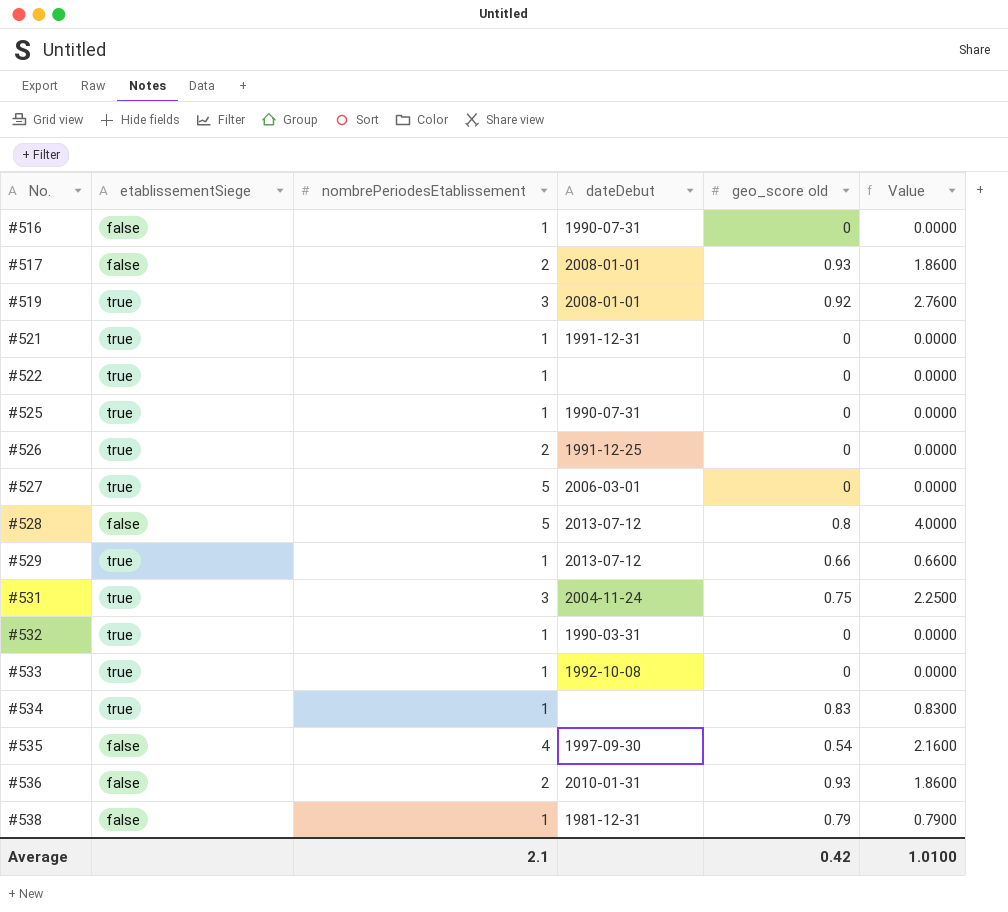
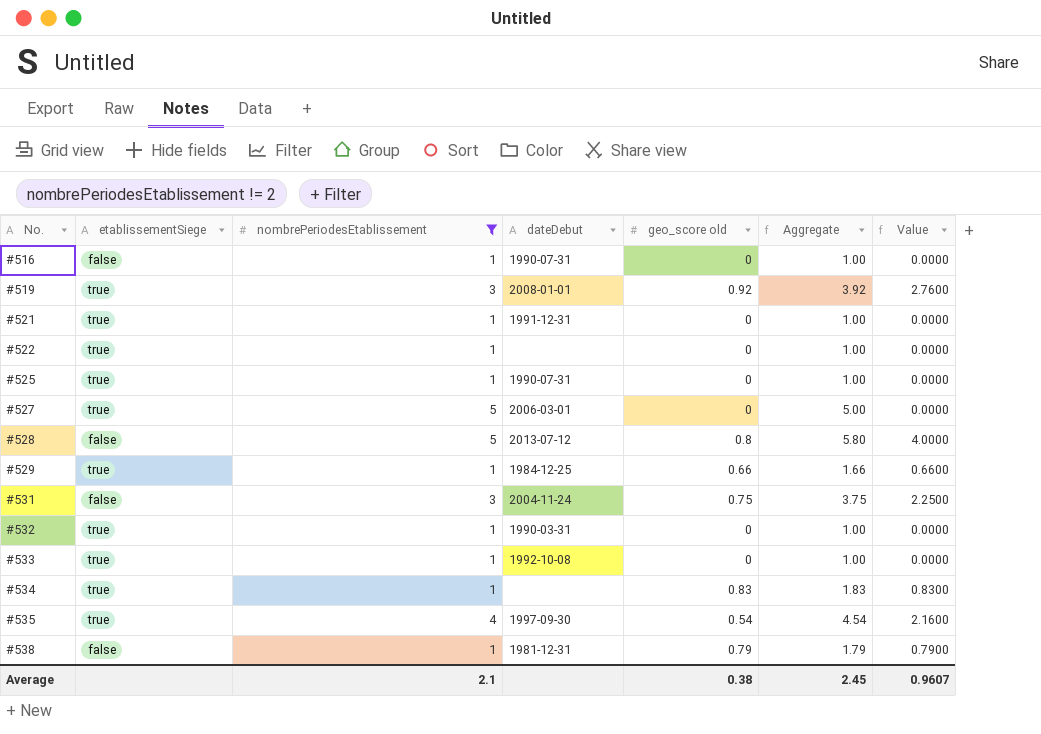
filter: none -> nombrePeriodesEtablissement != 2
column Aggregate | formula: none -> [nombrePeriodesEtablissement] + [geo_score old]
#529 | dateDebut: 2013-07-12 -> 1984-12-25
#531 | etablissementSiege: true -> false
#535 | etablissementSiege: false -> true
Average | geo_score old: 0.42 -> 0.38
Average | Value: 1.0100 -> 0.9607

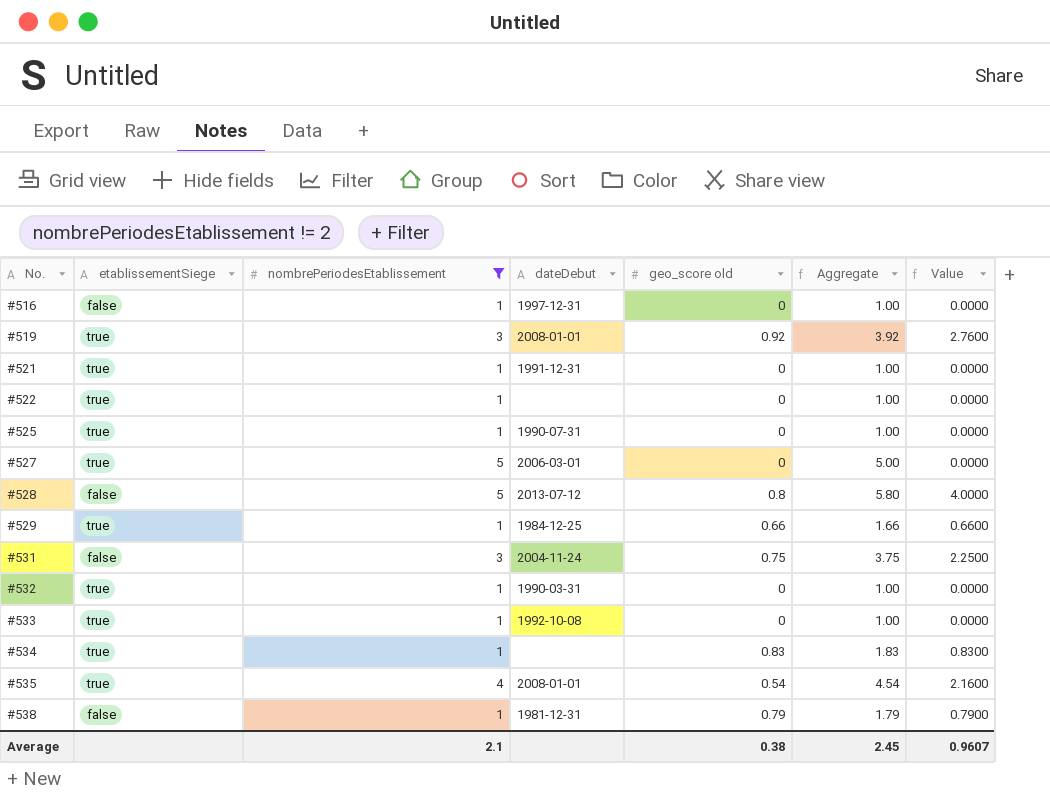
#516 | dateDebut: 1990-07-31 -> 1997-12-31
#535 | dateDebut: 1997-09-30 -> 2008-01-01

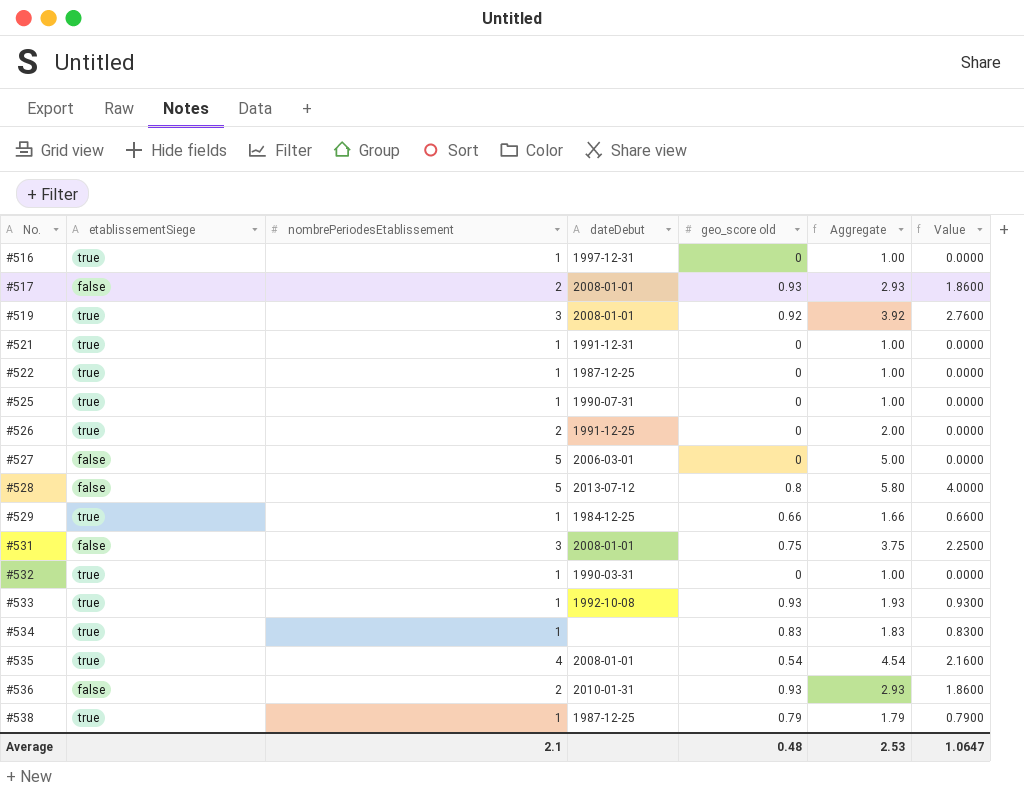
filter: nombrePeriodesEtablissement != 2 -> none
#516 | etablissementSiege: false -> true
#522 | dateDebut: none -> 1987-12-25
#527 | etablissementSiege: true -> false
#531 | dateDebut: 2004-11-24 -> 2008-01-01
#533 | geo_score old: 0 -> 0.93
#533 | Aggregate: 1.00 -> 1.93
#533 | Value: 0.0000 -> 0.9300
#538 | etablissementSiege: false -> true
#538 | dateDebut: 1981-12-31 -> 1987-12-25
Average | geo_score old: 0.38 -> 0.48
Average | Aggregate: 2.45 -> 2.53
Average | Value: 0.9607 -> 1.0647

